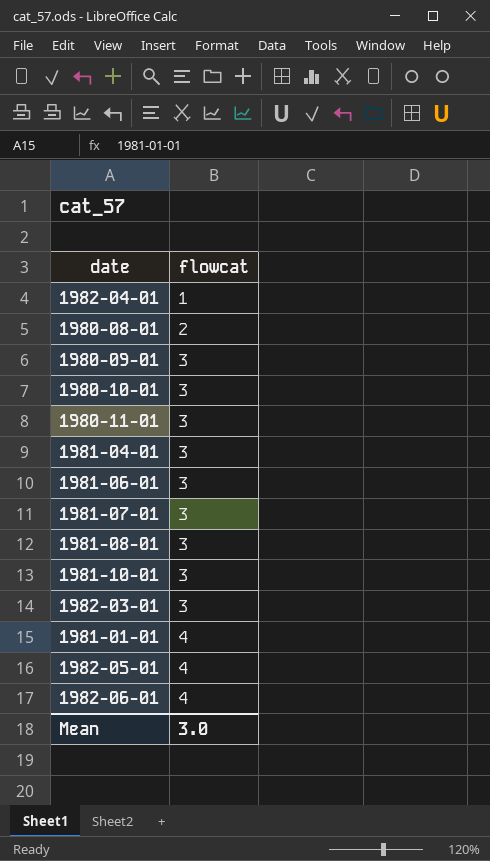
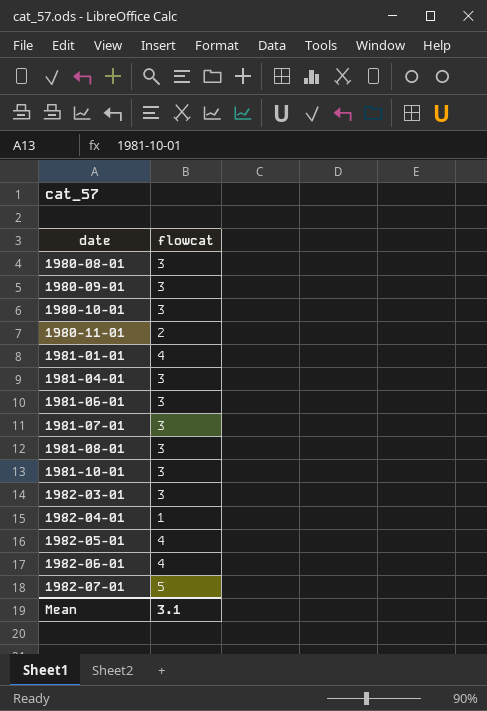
row order: flowcat ascending -> date ascending
1980-08-01 | flowcat: 2 -> 3
1980-11-01 | flowcat: 3 -> 2
row 1982-07-01: none -> 5
Mean | flowcat: 3.0 -> 3.1

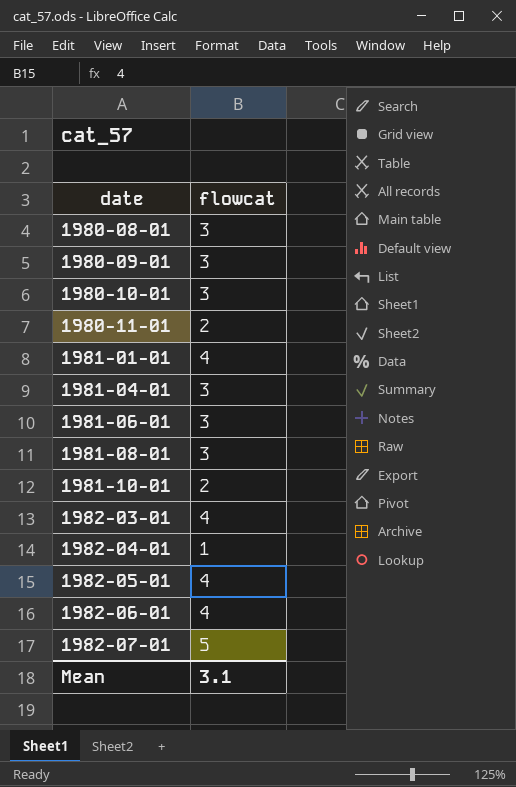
row 1981-07-01: 3 -> none
1981-10-01 | flowcat: 3 -> 2
1982-03-01 | flowcat: 3 -> 4

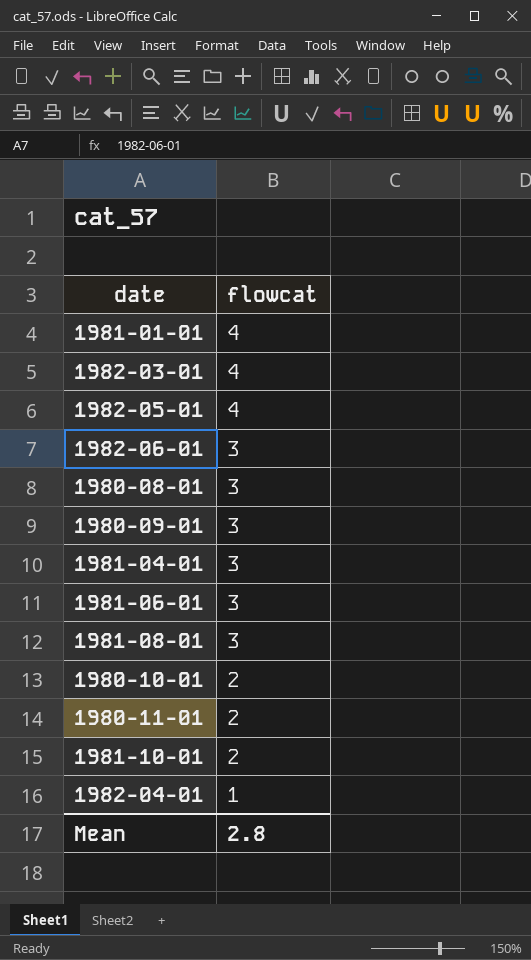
row order: date ascending -> flowcat descending
row 1982-07-01: 5 -> none
1982-06-01 | flowcat: 4 -> 3
1980-10-01 | flowcat: 3 -> 2
Mean | flowcat: 3.1 -> 2.8

